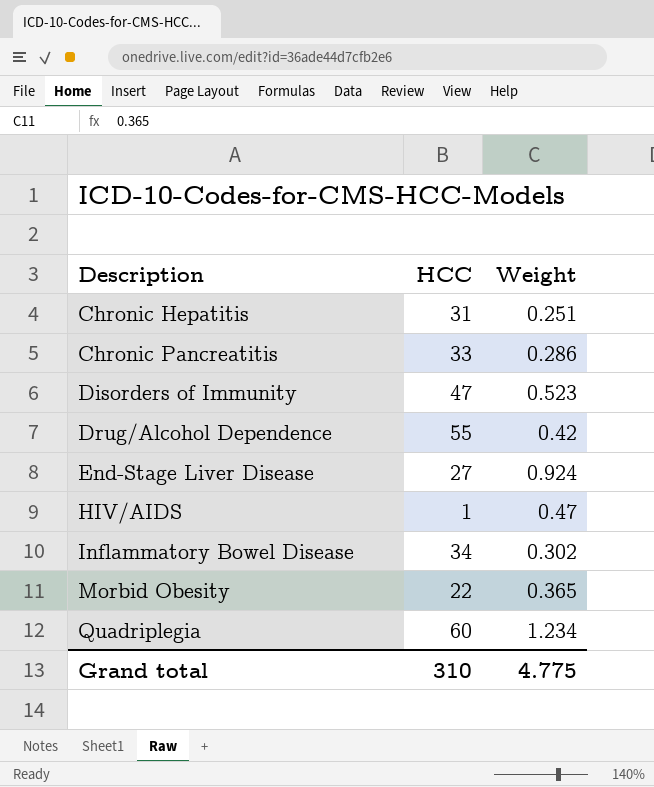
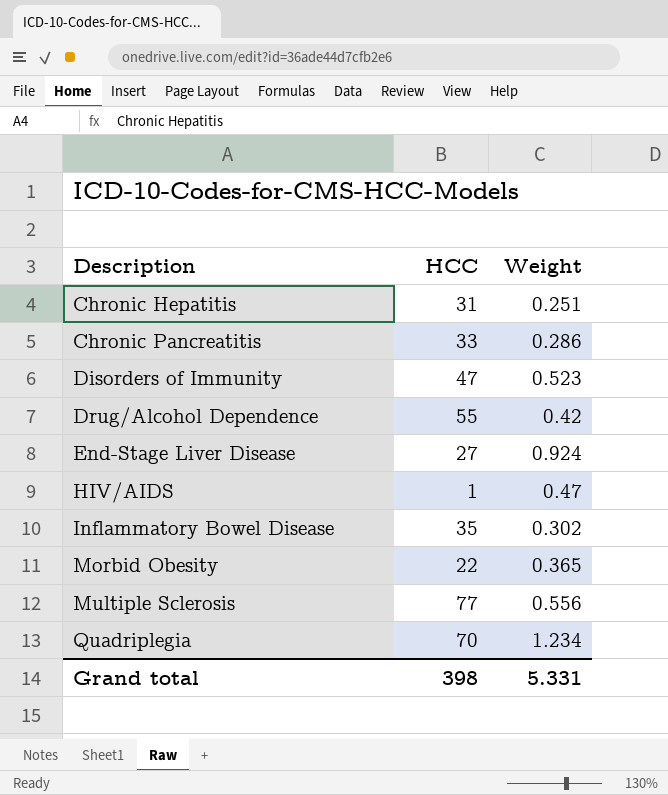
Inflammatory Bowel Disease | HCC: 34 -> 35
row Multiple Sclerosis: none -> 77 | 0.556
Quadriplegia | HCC: 60 -> 70
Grand total | HCC: 310 -> 398
Grand total | Weight: 4.775 -> 5.331

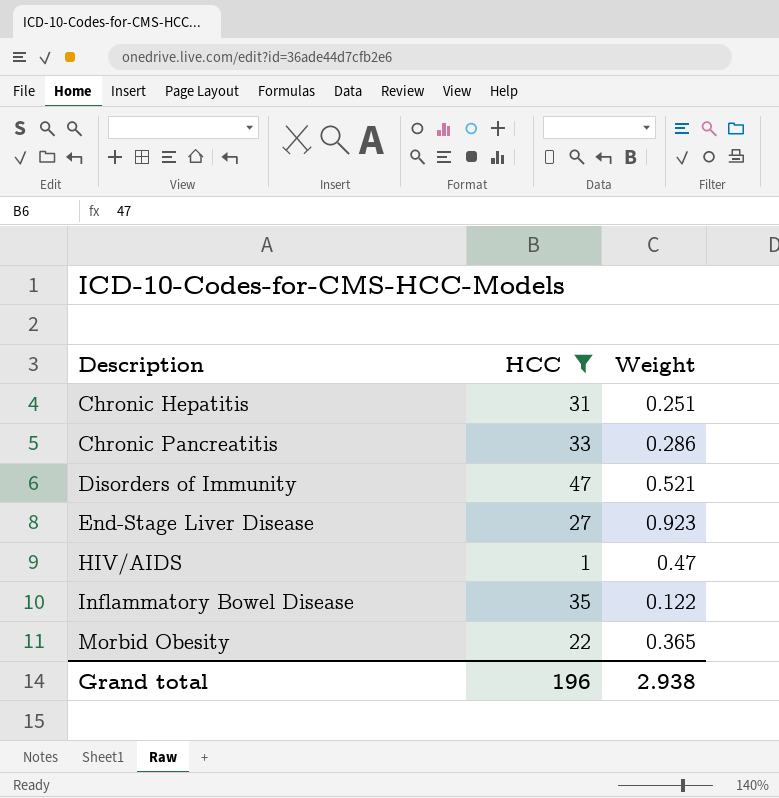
filter: none -> HCC <= 47
Disorders of Immunity | Weight: 0.523 -> 0.521
End-Stage Liver Disease | Weight: 0.924 -> 0.923
Inflammatory Bowel Disease | Weight: 0.302 -> 0.122
Grand total | HCC: 398 -> 196
Grand total | Weight: 5.331 -> 2.938

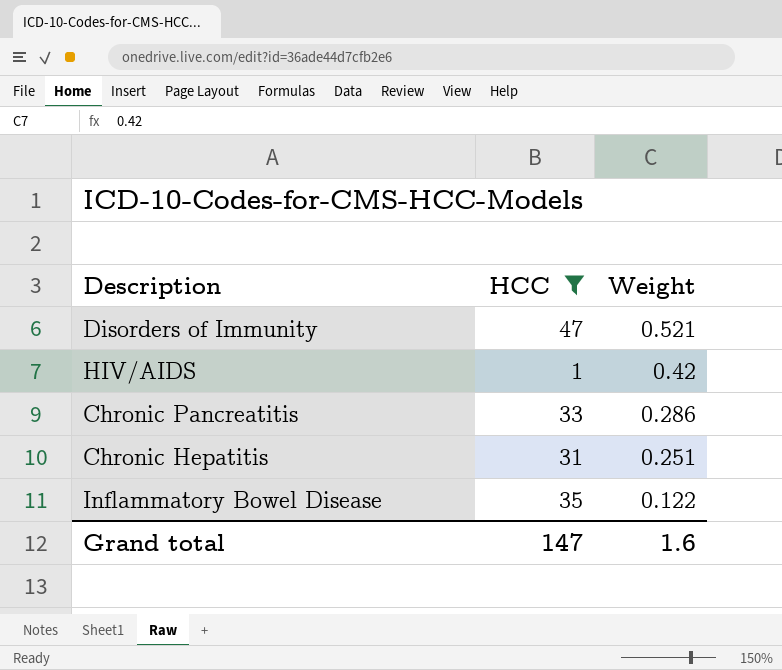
row order: Description ascending -> Weight descending
row End-Stage Liver Disease: 27 | 0.923 -> none
row Morbid Obesity: 22 | 0.365 -> none
HIV/AIDS | Weight: 0.47 -> 0.42
Grand total | HCC: 196 -> 147
Grand total | Weight: 2.938 -> 1.6

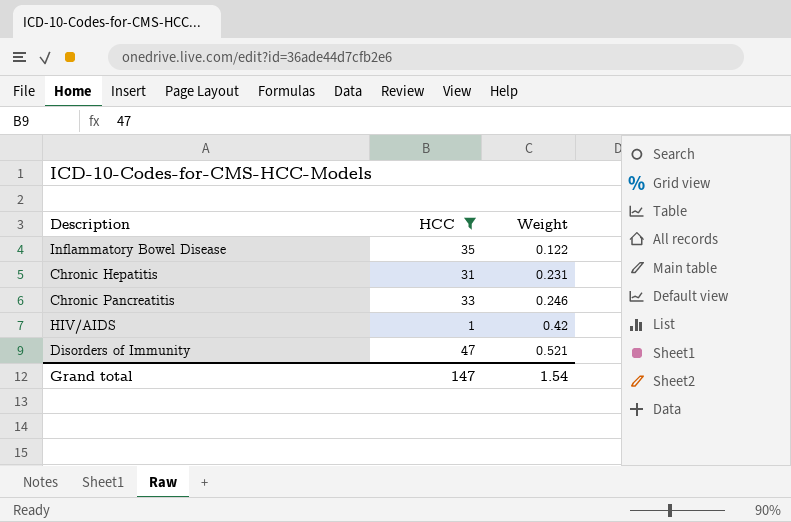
row order: Weight descending -> Weight ascending
Chronic Hepatitis | Weight: 0.251 -> 0.231
Chronic Pancreatitis | Weight: 0.286 -> 0.246
Grand total | Weight: 1.6 -> 1.54

